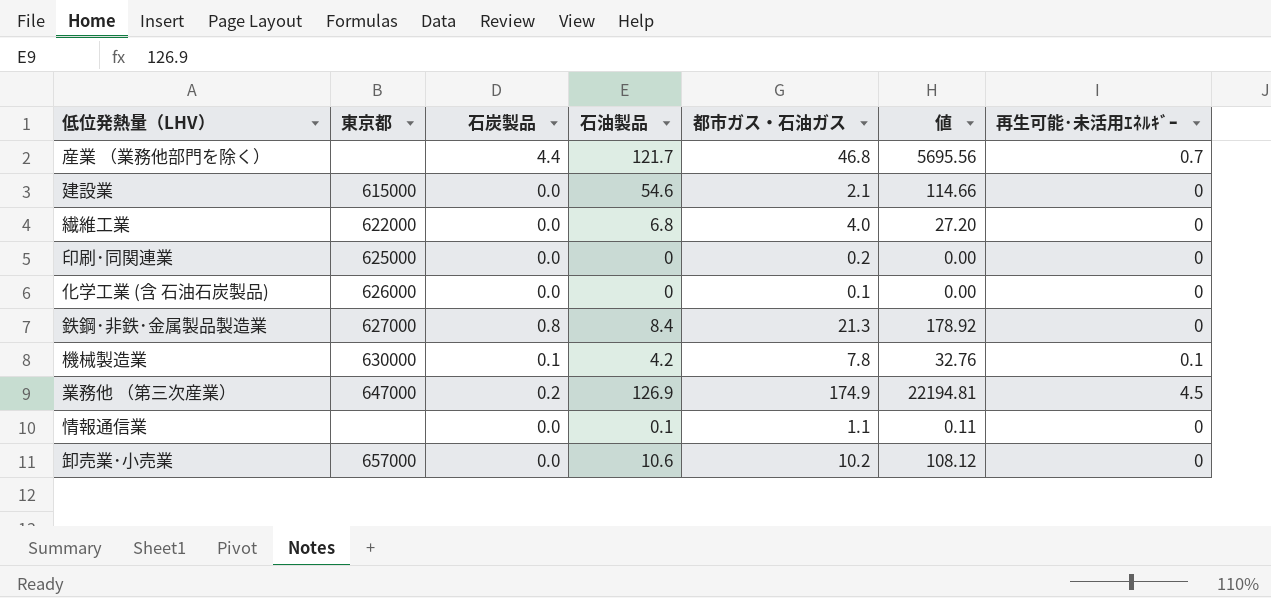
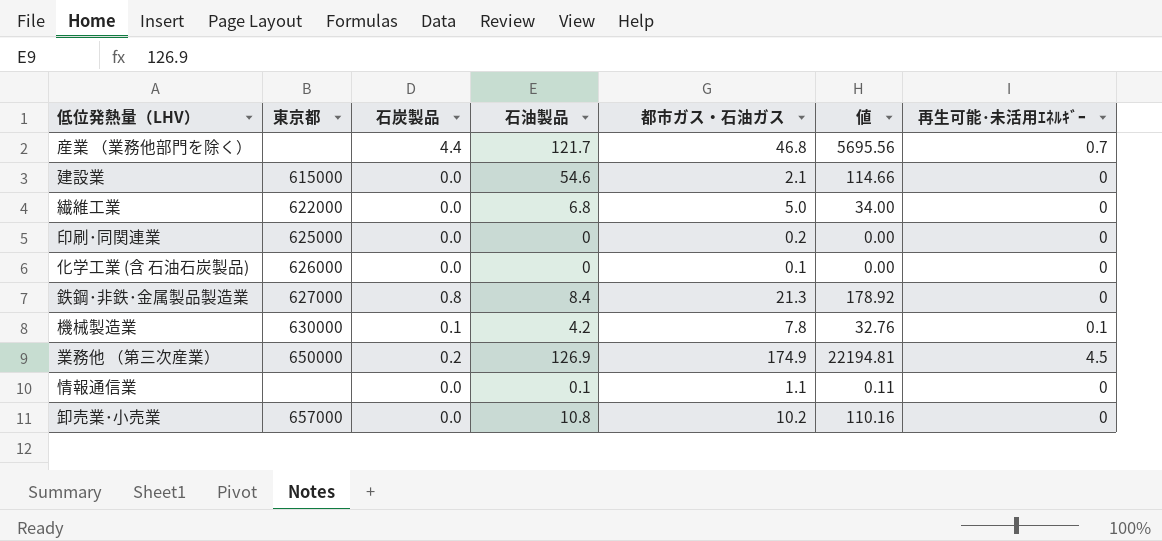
繊維工業 | 都市ガス・石油ガス: 4.0 -> 5.0
繊維工業 | 値: 27.20 -> 34.00
業務他 （第三次産業） | 東京都: 647000 -> 650000
卸売業･小売業 | 石油製品: 10.6 -> 10.8
卸売業･小売業 | 値: 108.12 -> 110.16

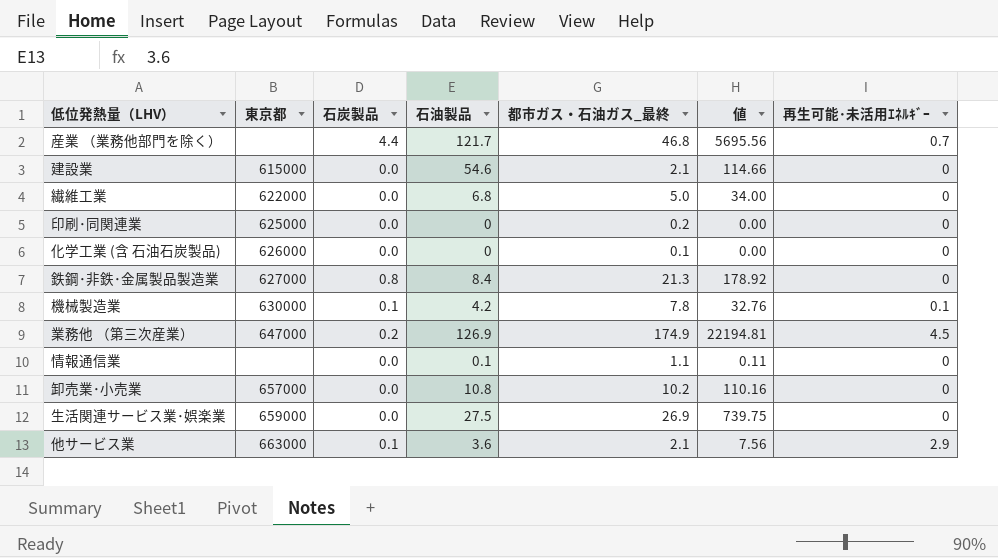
column name: 都市ガス・石油ガス -> 都市ガス・石油ガス_最終
業務他 （第三次産業） | 東京都: 650000 -> 647000
row 生活関連サービス業･娯楽業: none -> 659000 | 0.0 | 27.5 | 26.9 | 739.75 | 0
row 他サービス業: none -> 663000 | 0.1 | 3.6 | 2.1 | 7.56 | 2.9

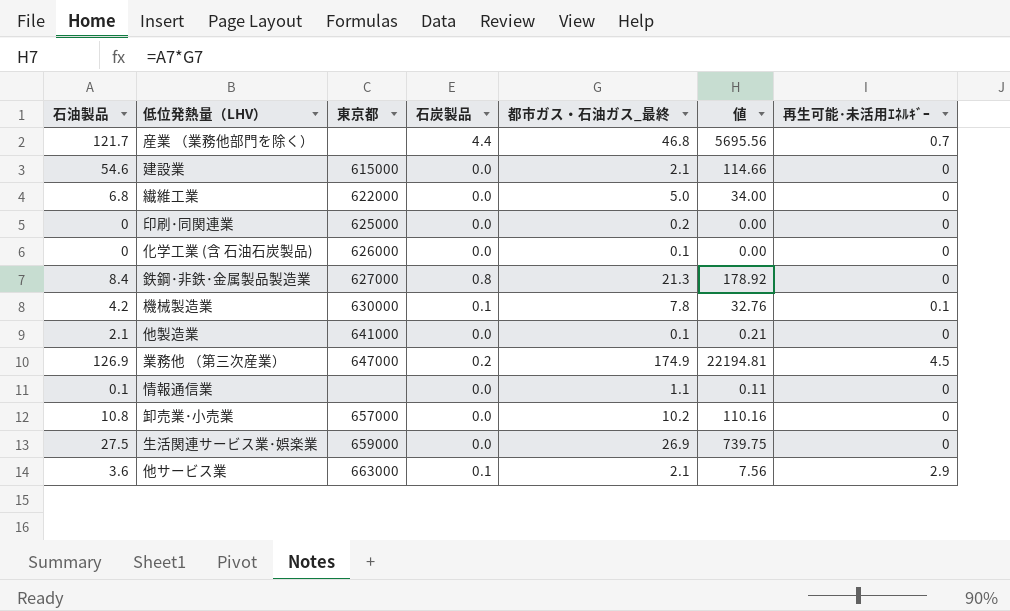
column 石油製品 | position: 4 -> 1
row 他製造業: none -> 2.1 | 641000 | 0.0 | 0.1 | 0.21 | 0

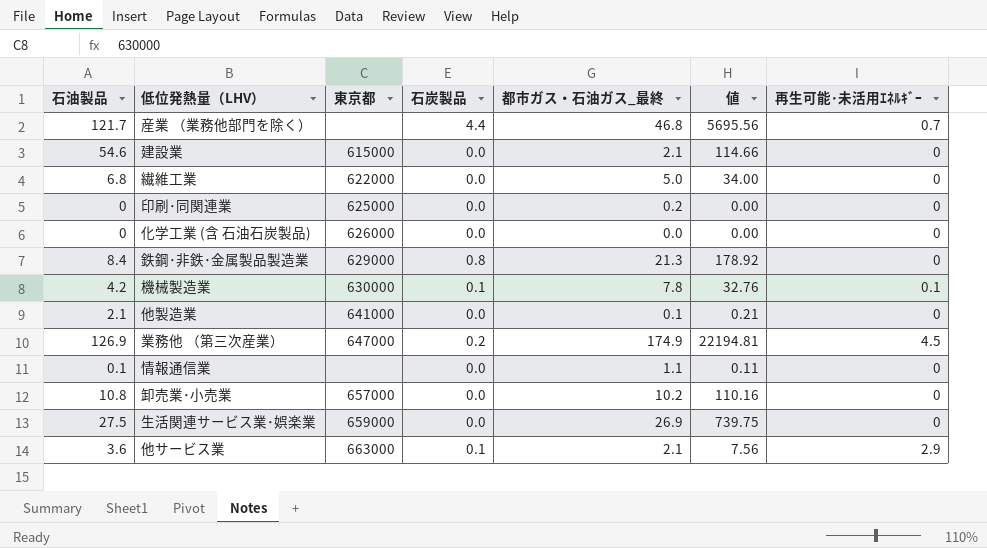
化学工業 (含 石油石炭製品) | 都市ガス・石油ガス_最終: 0.1 -> 0.0
鉄鋼･非鉄･金属製品製造業 | 東京都: 627000 -> 629000

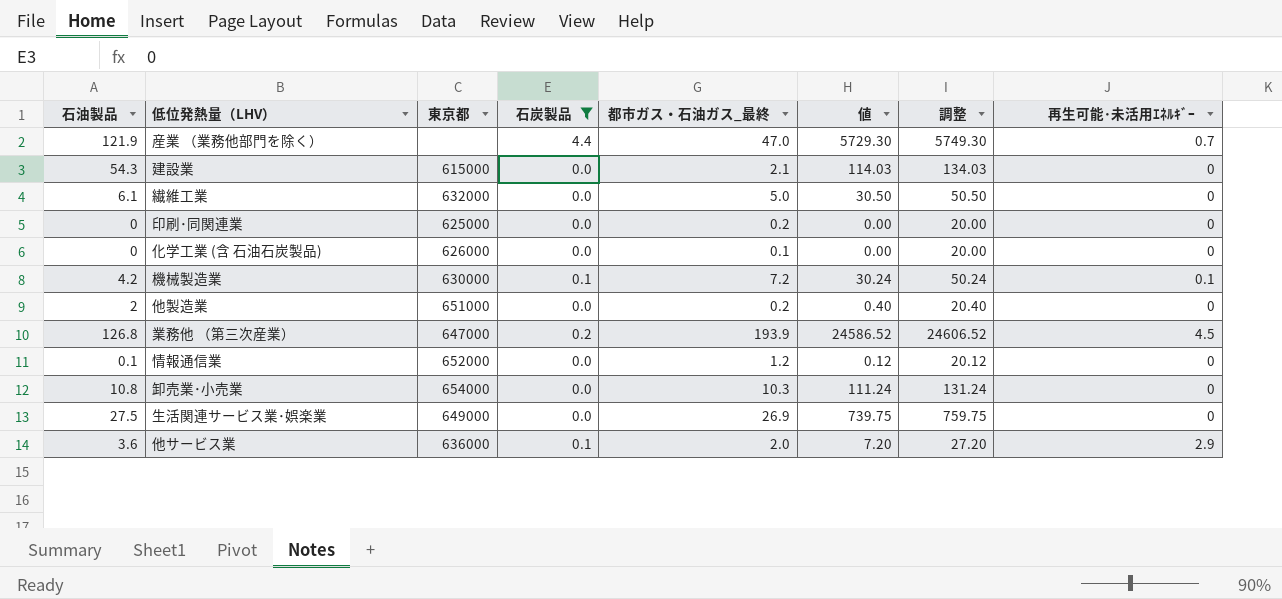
filter: none -> 石炭製品 != 0.8
column 調整 | formula: none -> [値] + 20
産業 （業務他部門を除く） | 石油製品: 121.7 -> 121.9
産業 （業務他部門を除く） | 都市ガス・石油ガス_最終: 46.8 -> 47.0
産業 （業務他部門を除く） | 値: 5695.56 -> 5729.30
建設業 | 石油製品: 54.6 -> 54.3
建設業 | 値: 114.66 -> 114.03
繊維工業 | 石油製品: 6.8 -> 6.1
繊維工業 | 東京都: 622000 -> 632000
繊維工業 | 値: 34.00 -> 30.50
化学工業 (含 石油石炭製品) | 都市ガス・石油ガス_最終: 0.0 -> 0.1
機械製造業 | 都市ガス・石油ガス_最終: 7.8 -> 7.2
機械製造業 | 値: 32.76 -> 30.24
他製造業 | 石油製品: 2.1 -> 2
他製造業 | 東京都: 641000 -> 651000
他製造業 | 都市ガス・石油ガス_最終: 0.1 -> 0.2
他製造業 | 値: 0.21 -> 0.40
業務他 （第三次産業） | 石油製品: 126.9 -> 126.8
業務他 （第三次産業） | 都市ガス・石油ガス_最終: 174.9 -> 193.9
業務他 （第三次産業） | 値: 22194.81 -> 24586.52
情報通信業 | 東京都: none -> 652000
情報通信業 | 都市ガス・石油ガス_最終: 1.1 -> 1.2
情報通信業 | 値: 0.11 -> 0.12
卸売業･小売業 | 東京都: 657000 -> 654000
卸売業･小売業 | 都市ガス・石油ガス_最終: 10.2 -> 10.3
卸売業･小売業 | 値: 110.16 -> 111.24
生活関連サービス業･娯楽業 | 東京都: 659000 -> 649000
他サービス業 | 東京都: 663000 -> 636000
他サービス業 | 都市ガス・石油ガス_最終: 2.1 -> 2.0
他サービス業 | 値: 7.56 -> 7.20

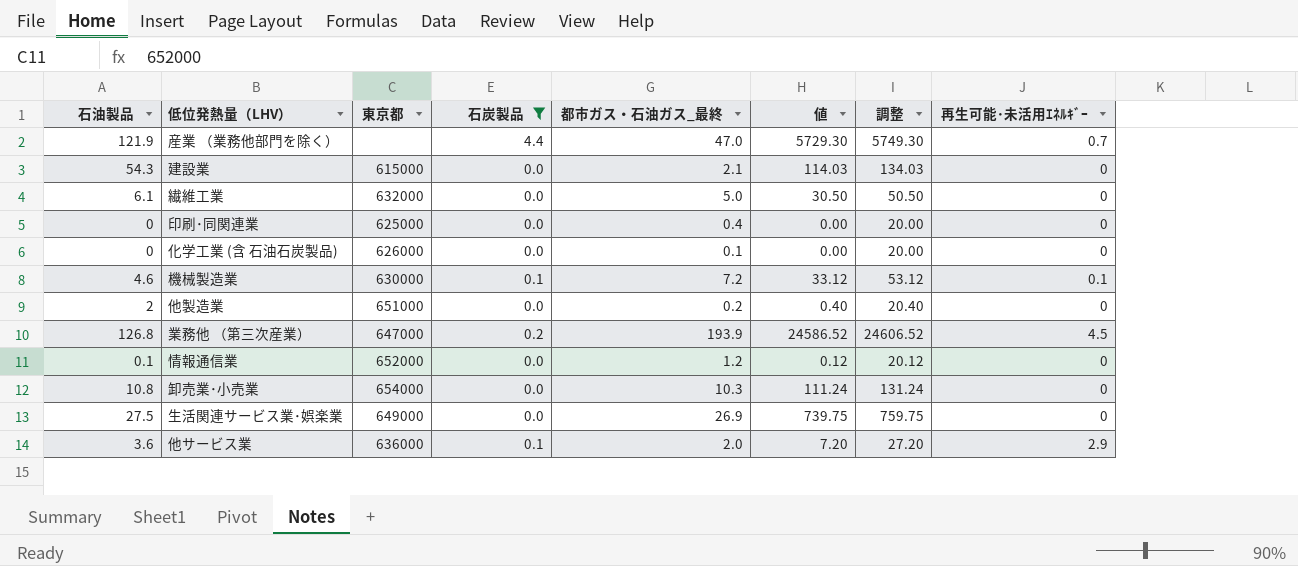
印刷･同関連業 | 都市ガス・石油ガス_最終: 0.2 -> 0.4
機械製造業 | 石油製品: 4.2 -> 4.6
機械製造業 | 値: 30.24 -> 33.12
機械製造業 | 調整: 50.24 -> 53.12

